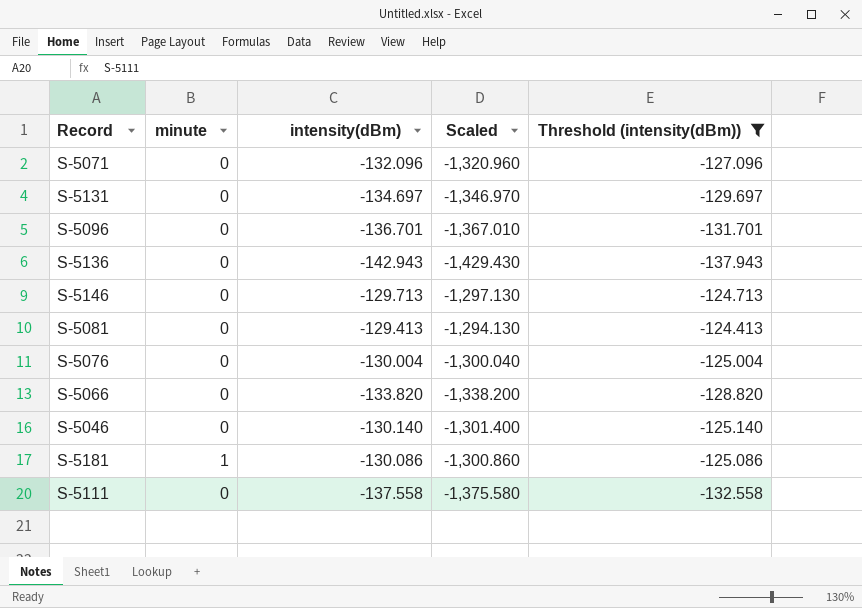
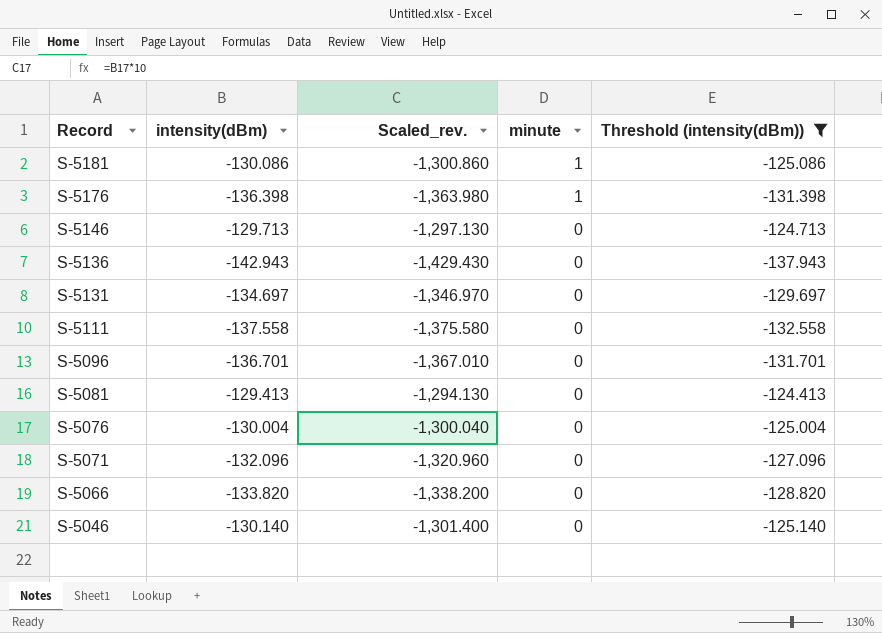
row order: none -> Record descending
column name: Scaled -> Scaled_rev.
column minute | position: 2 -> 4
row S-5176: none -> -136.398 | -1,363.980 | 1 | -131.398

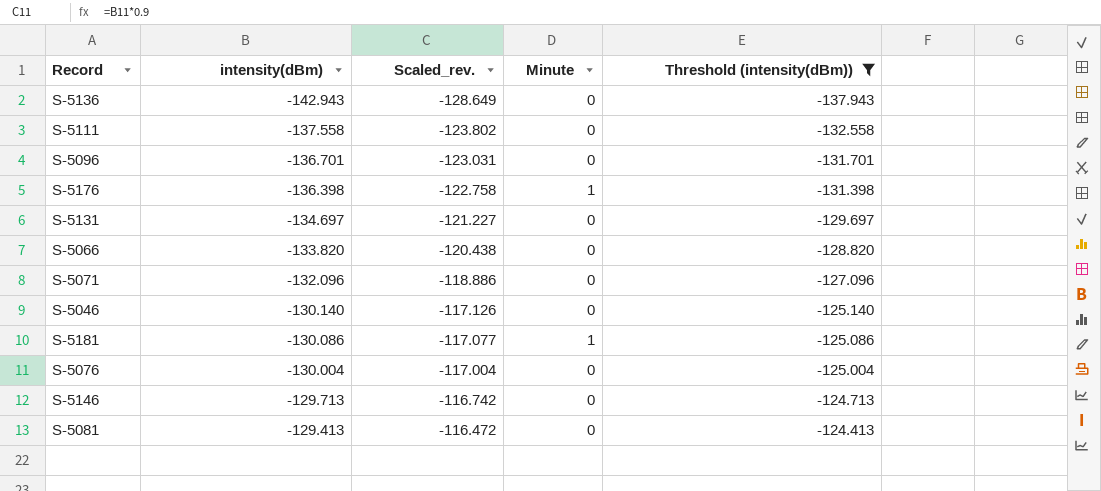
row order: Record descending -> intensity(dBm) ascending
column Scaled_rev. | formula: [intensity(dBm)] * 10 -> [intensity(dBm)] * 0.9
column name: minute -> Minute

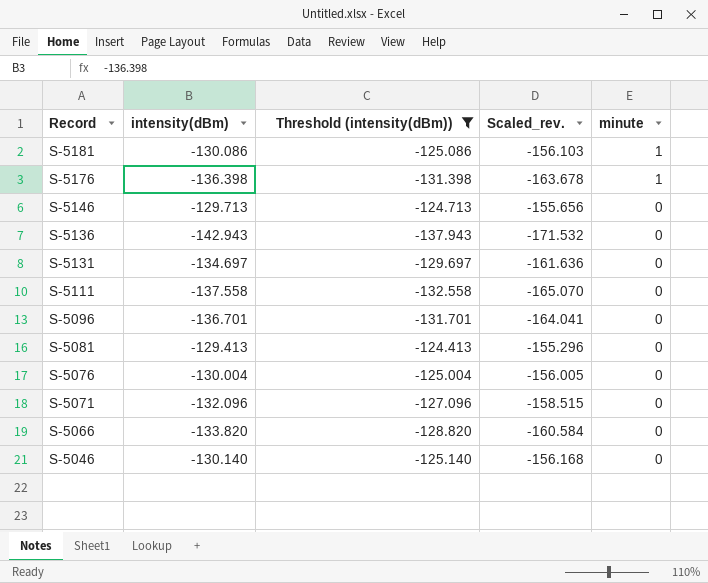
row order: intensity(dBm) ascending -> Record descending
column Threshold (intensity(dBm)) | position: 5 -> 3
column Scaled_rev. | formula: [intensity(dBm)] * 0.9 -> [intensity(dBm)] * 1.2
column name: Minute -> minute

